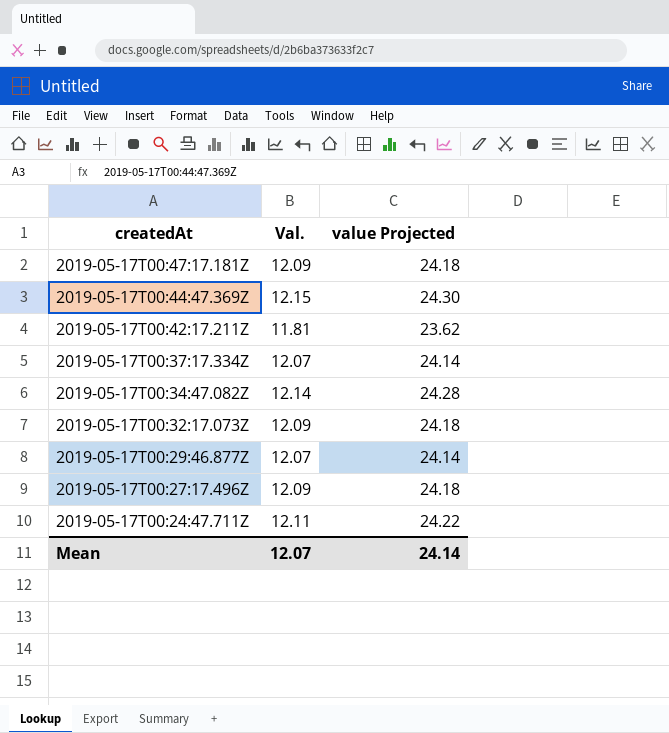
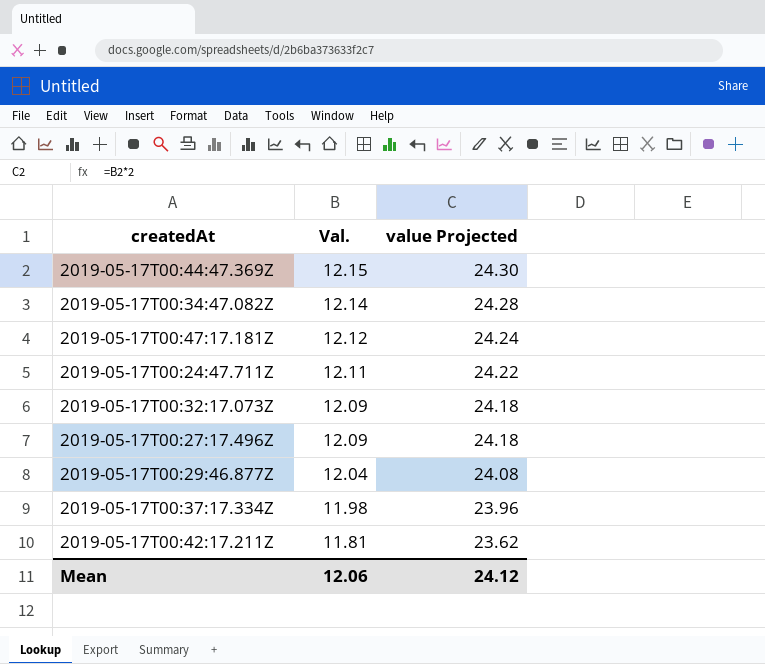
row order: createdAt descending -> Val. descending
2019-05-17T00:47:17.181Z | Val.: 12.09 -> 12.12
2019-05-17T00:47:17.181Z | value Projected: 24.18 -> 24.24
2019-05-17T00:29:46.877Z | Val.: 12.07 -> 12.04
2019-05-17T00:29:46.877Z | value Projected: 24.14 -> 24.08
2019-05-17T00:37:17.334Z | Val.: 12.07 -> 11.98
2019-05-17T00:37:17.334Z | value Projected: 24.14 -> 23.96
Mean | Val.: 12.07 -> 12.06
Mean | value Projected: 24.14 -> 24.12

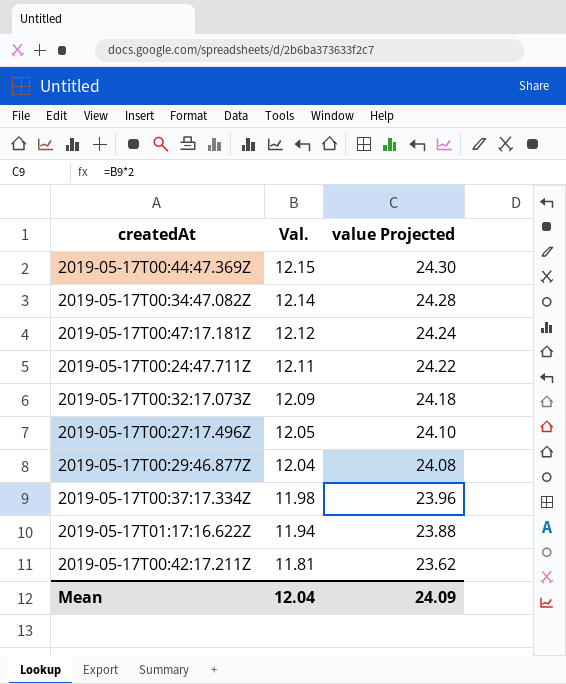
2019-05-17T00:27:17.496Z | Val.: 12.09 -> 12.05
2019-05-17T00:27:17.496Z | value Projected: 24.18 -> 24.10
row 2019-05-17T01:17:16.622Z: none -> 11.94 | 23.88
Mean | Val.: 12.06 -> 12.04
Mean | value Projected: 24.12 -> 24.09

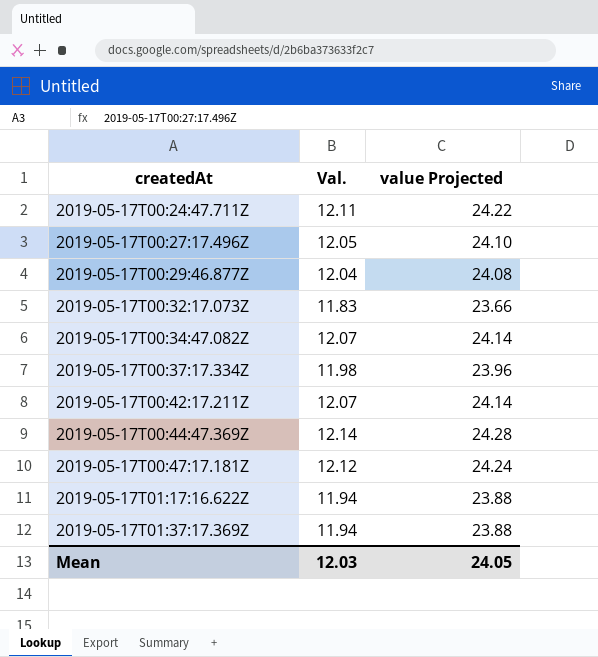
row order: Val. descending -> createdAt ascending
2019-05-17T00:32:17.073Z | Val.: 12.09 -> 11.83
2019-05-17T00:32:17.073Z | value Projected: 24.18 -> 23.66
2019-05-17T00:34:47.082Z | Val.: 12.14 -> 12.07
2019-05-17T00:34:47.082Z | value Projected: 24.28 -> 24.14
2019-05-17T00:42:17.211Z | Val.: 11.81 -> 12.07
2019-05-17T00:42:17.211Z | value Projected: 23.62 -> 24.14
2019-05-17T00:44:47.369Z | Val.: 12.15 -> 12.14
2019-05-17T00:44:47.369Z | value Projected: 24.30 -> 24.28
row 2019-05-17T01:37:17.369Z: none -> 11.94 | 23.88
Mean | Val.: 12.04 -> 12.03
Mean | value Projected: 24.09 -> 24.05

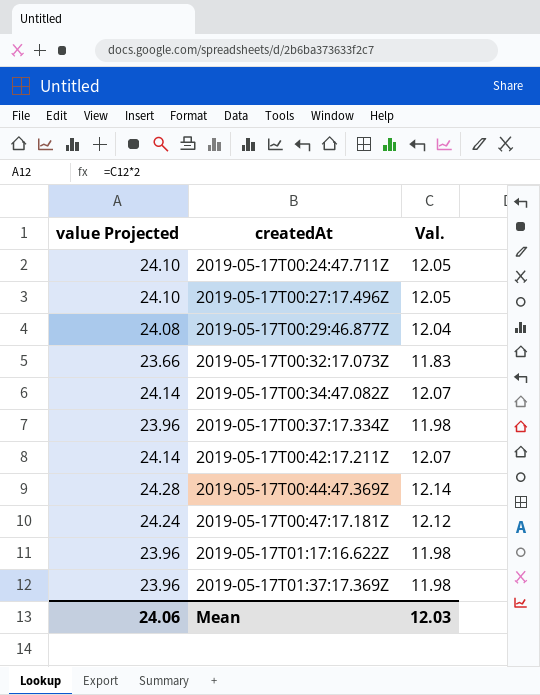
column value Projected | position: 3 -> 1
2019-05-17T00:24:47.711Z | value Projected: 24.22 -> 24.10
2019-05-17T00:24:47.711Z | Val.: 12.11 -> 12.05
2019-05-17T01:17:16.622Z | value Projected: 23.88 -> 23.96
2019-05-17T01:17:16.622Z | Val.: 11.94 -> 11.98
2019-05-17T01:37:17.369Z | value Projected: 23.88 -> 23.96
2019-05-17T01:37:17.369Z | Val.: 11.94 -> 11.98
Mean | value Projected: 24.05 -> 24.06

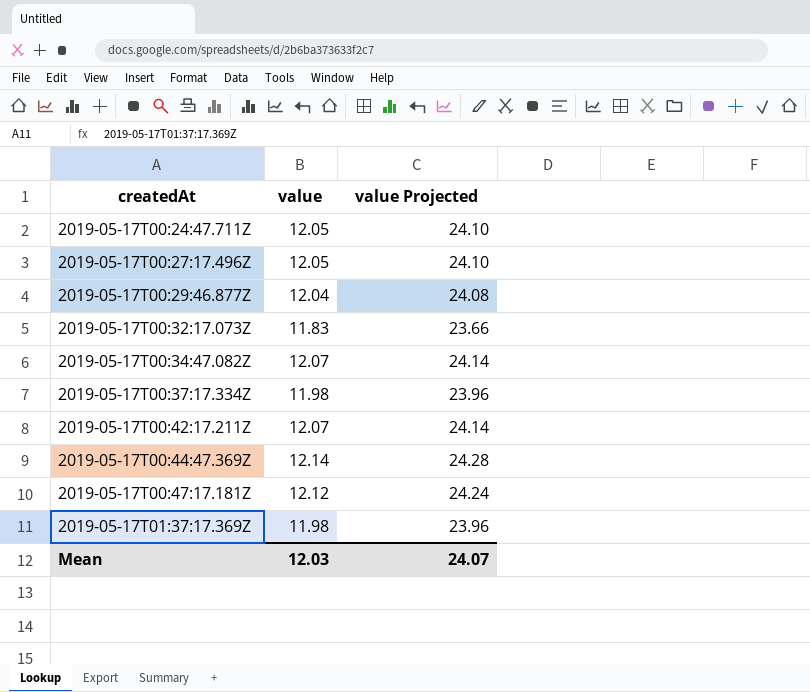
column name: Val. -> value
column value Projected | position: 1 -> 3
row 2019-05-17T01:17:16.622Z: 23.96 | 11.98 -> none
Mean | value Projected: 24.06 -> 24.07

